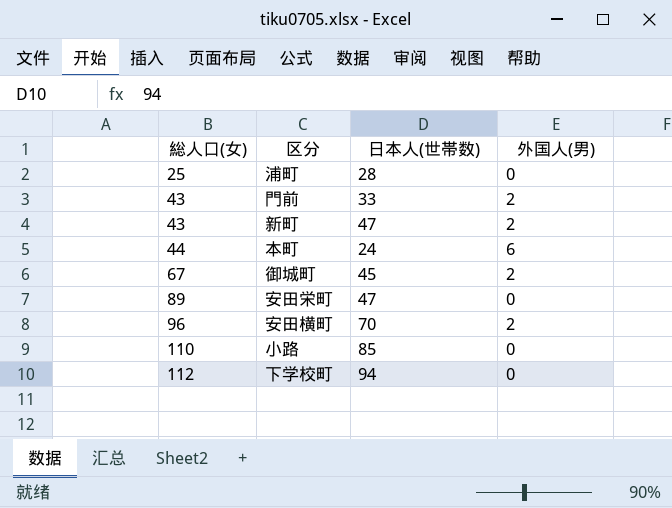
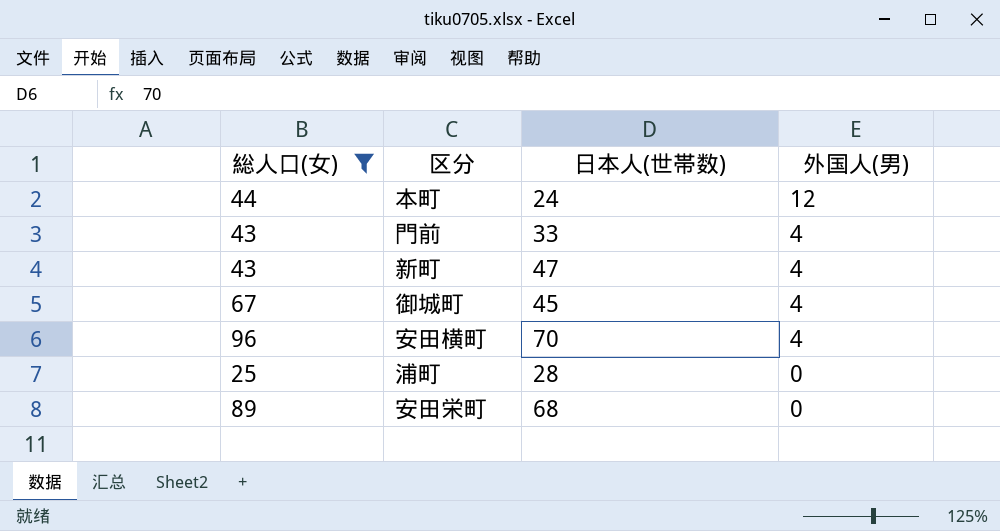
filter: none -> 総人口(女) <= 96
row order: 総人口(女) ascending -> 外国人(男) descending
本町 | 外国人(男): 6 -> 12
門前 | 外国人(男): 2 -> 4
新町 | 外国人(男): 2 -> 4
御城町 | 外国人(男): 2 -> 4
安田横町 | 外国人(男): 2 -> 4
安田栄町 | 日本人(世帯数): 47 -> 68

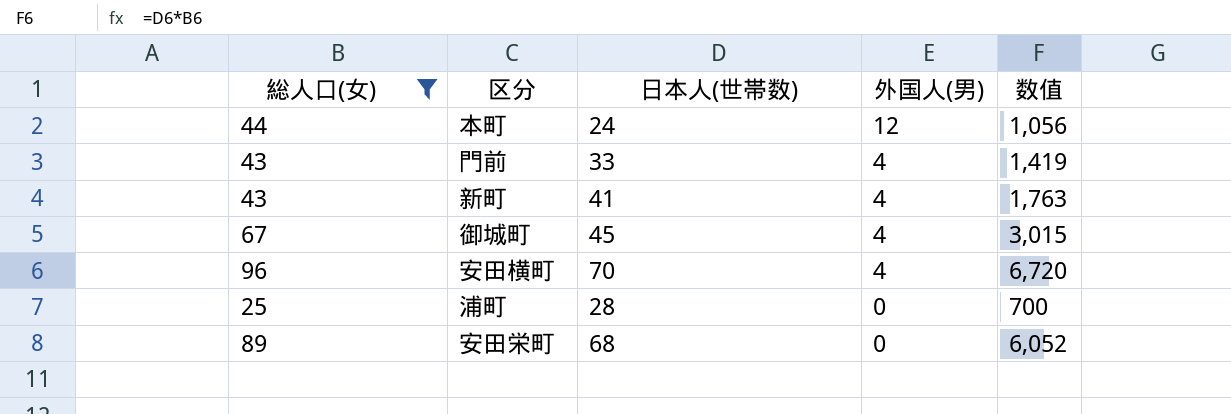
column 数值 | formula: none -> [総人口(女)] * [日本人(世帯数)]
新町 | 日本人(世帯数): 47 -> 41

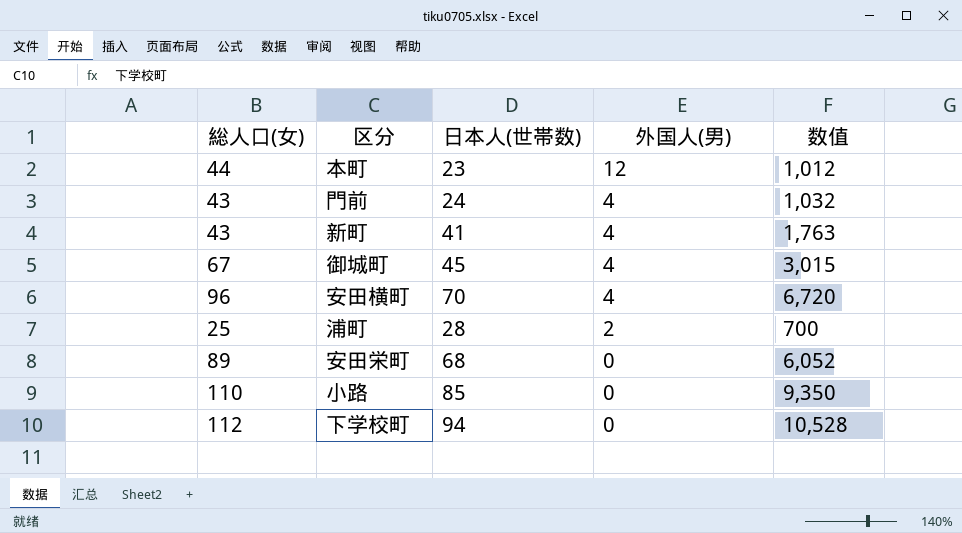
filter: 総人口(女) <= 96 -> none
本町 | 日本人(世帯数): 24 -> 23
本町 | 数值: 1,056 -> 1,012
門前 | 日本人(世帯数): 33 -> 24
門前 | 数值: 1,419 -> 1,032
浦町 | 外国人(男): 0 -> 2

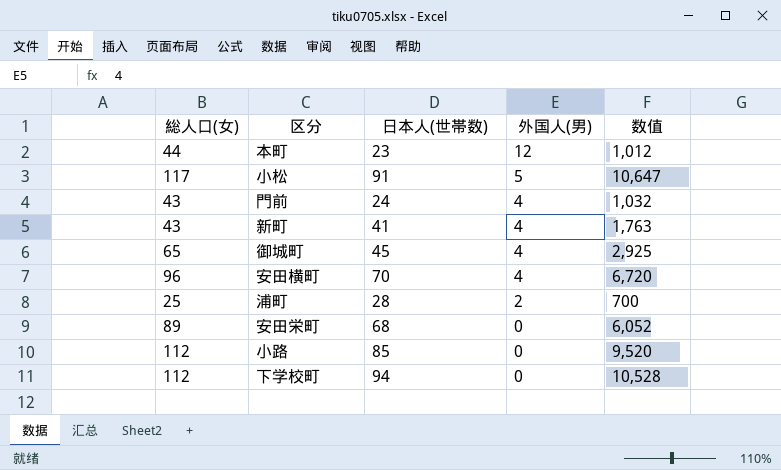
row 小松: none -> 117 | 91 | 5 | 10,647
御城町 | 総人口(女): 67 -> 65
御城町 | 数值: 3,015 -> 2,925
小路 | 総人口(女): 110 -> 112
小路 | 数值: 9,350 -> 9,520

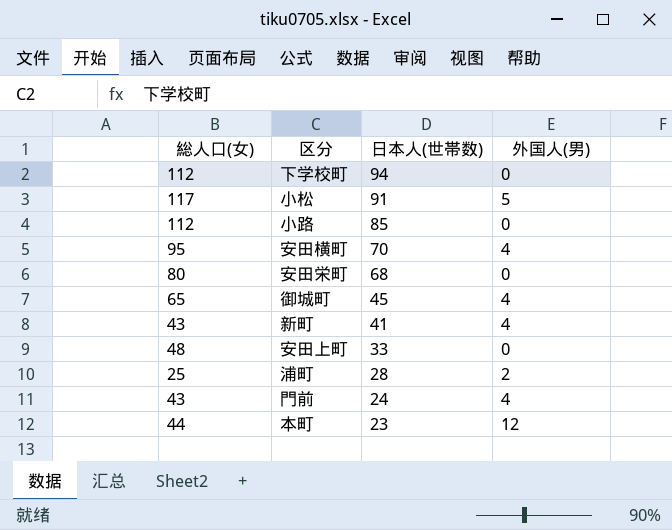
row order: 外国人(男) descending -> 日本人(世帯数) descending
column 数值 | formula: [総人口(女)] * [日本人(世帯数)] -> none
安田横町 | 総人口(女): 96 -> 95
安田栄町 | 総人口(女): 89 -> 80
row 安田上町: none -> 48 | 33 | 0

